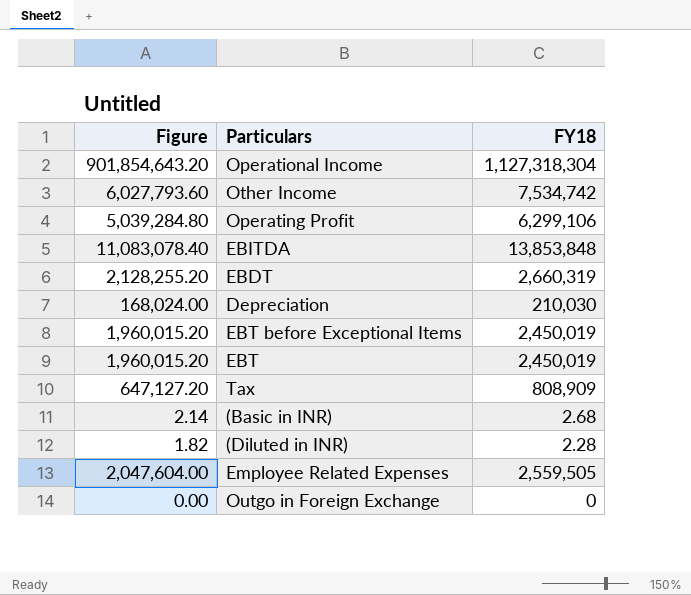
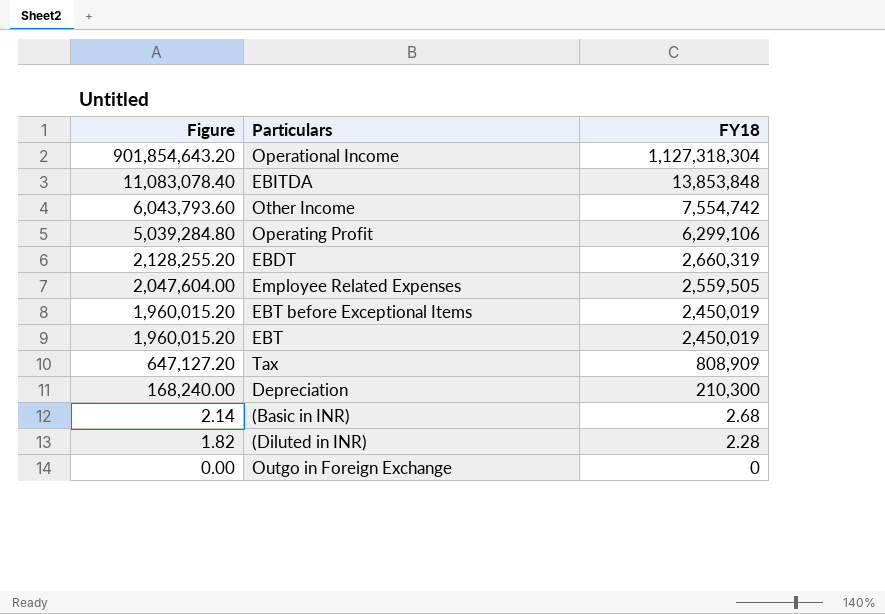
row order: none -> Figure descending
Other Income | Figure: 6,027,793.60 -> 6,043,793.60
Other Income | FY18: 7,534,742 -> 7,554,742
Depreciation | Figure: 168,024.00 -> 168,240.00
Depreciation | FY18: 210,030 -> 210,300

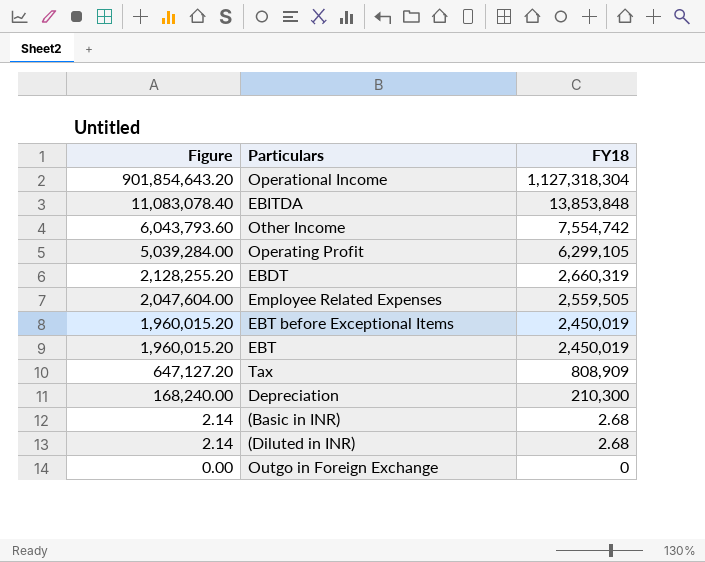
Operating Profit | Figure: 5,039,284.80 -> 5,039,284.00
Operating Profit | FY18: 6,299,106 -> 6,299,105
(Diluted in INR) | Figure: 1.82 -> 2.14
(Diluted in INR) | FY18: 2.28 -> 2.68

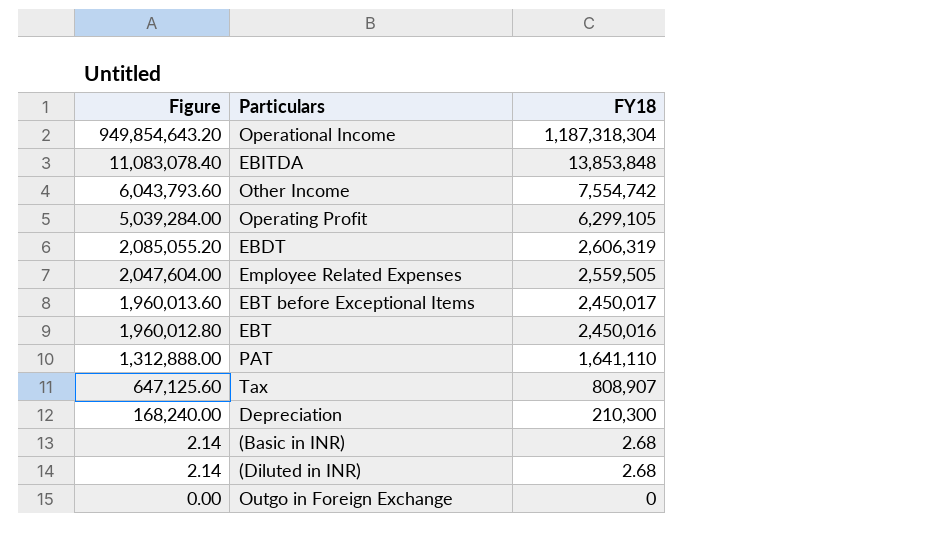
Operational Income | Figure: 901,854,643.20 -> 949,854,643.20
Operational Income | FY18: 1,127,318,304 -> 1,187,318,304
EBDT | Figure: 2,128,255.20 -> 2,085,055.20
EBDT | FY18: 2,660,319 -> 2,606,319
EBT before Exceptional Items | Figure: 1,960,015.20 -> 1,960,013.60
EBT before Exceptional Items | FY18: 2,450,019 -> 2,450,017
EBT | Figure: 1,960,015.20 -> 1,960,012.80
EBT | FY18: 2,450,019 -> 2,450,016
row PAT: none -> 1,312,888.00 | 1,641,110
Tax | Figure: 647,127.20 -> 647,125.60
Tax | FY18: 808,909 -> 808,907

